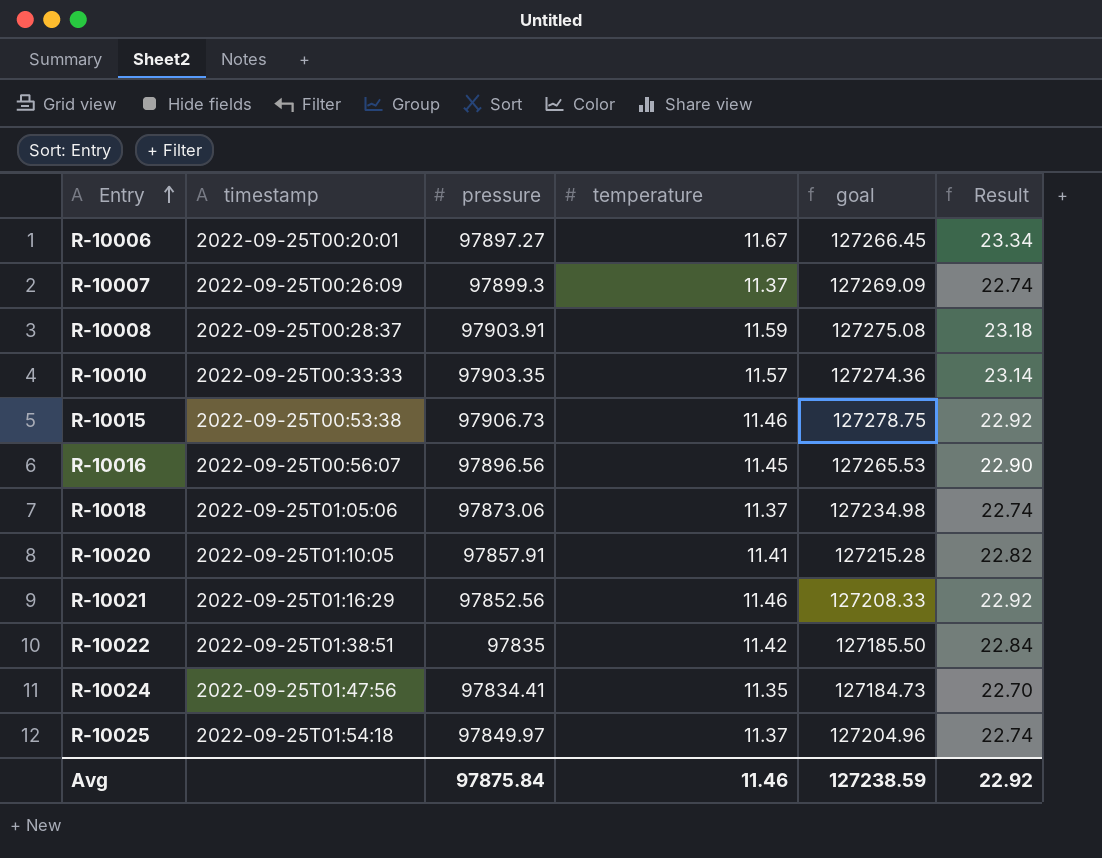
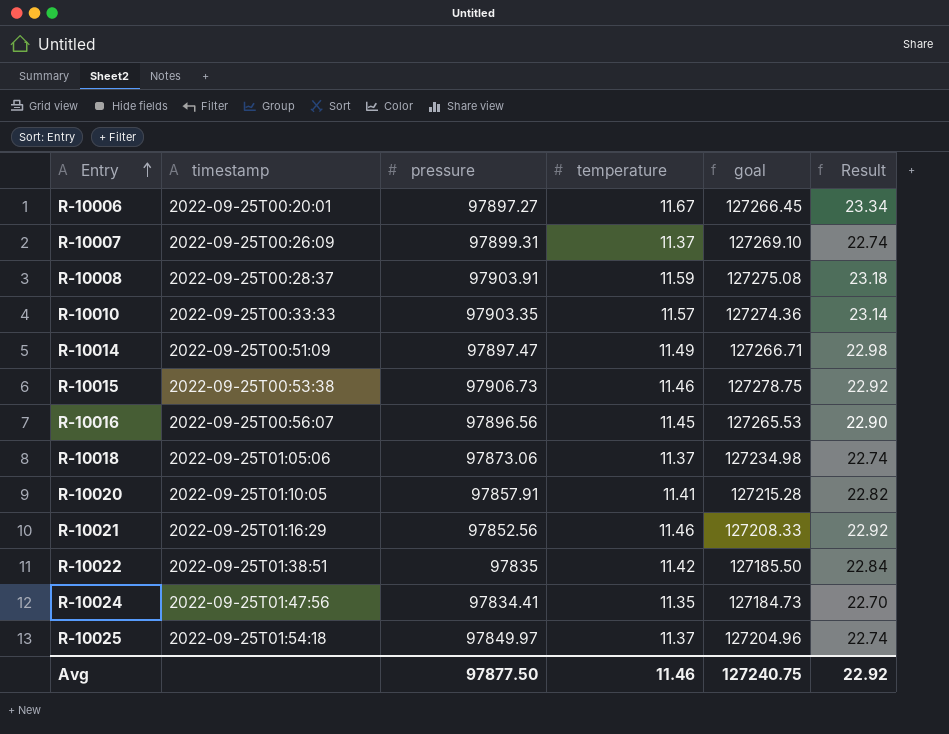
R-10007 | pressure: 97899.3 -> 97899.31
R-10007 | goal: 127269.09 -> 127269.10
row R-10014: none -> 2022-09-25T00:51:09 | 97897.47 | 11.49 | 127266.71 | 22.98
Avg | pressure: 97875.84 -> 97877.50
Avg | goal: 127238.59 -> 127240.75

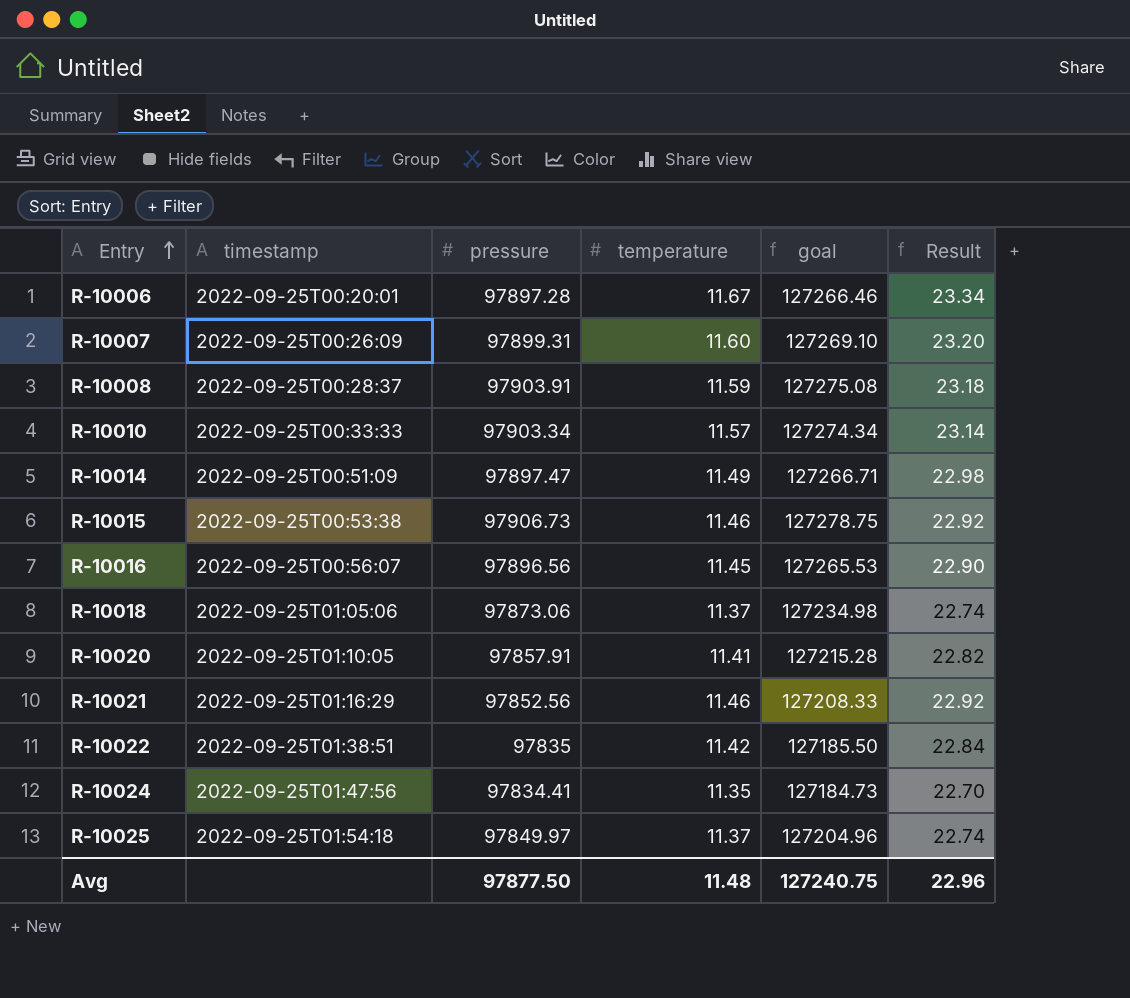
R-10006 | pressure: 97897.27 -> 97897.28
R-10006 | goal: 127266.45 -> 127266.46
R-10007 | temperature: 11.37 -> 11.60
R-10007 | Result: 22.74 -> 23.20
R-10010 | pressure: 97903.35 -> 97903.34
R-10010 | goal: 127274.36 -> 127274.34
Avg | temperature: 11.46 -> 11.48
Avg | Result: 22.92 -> 22.96

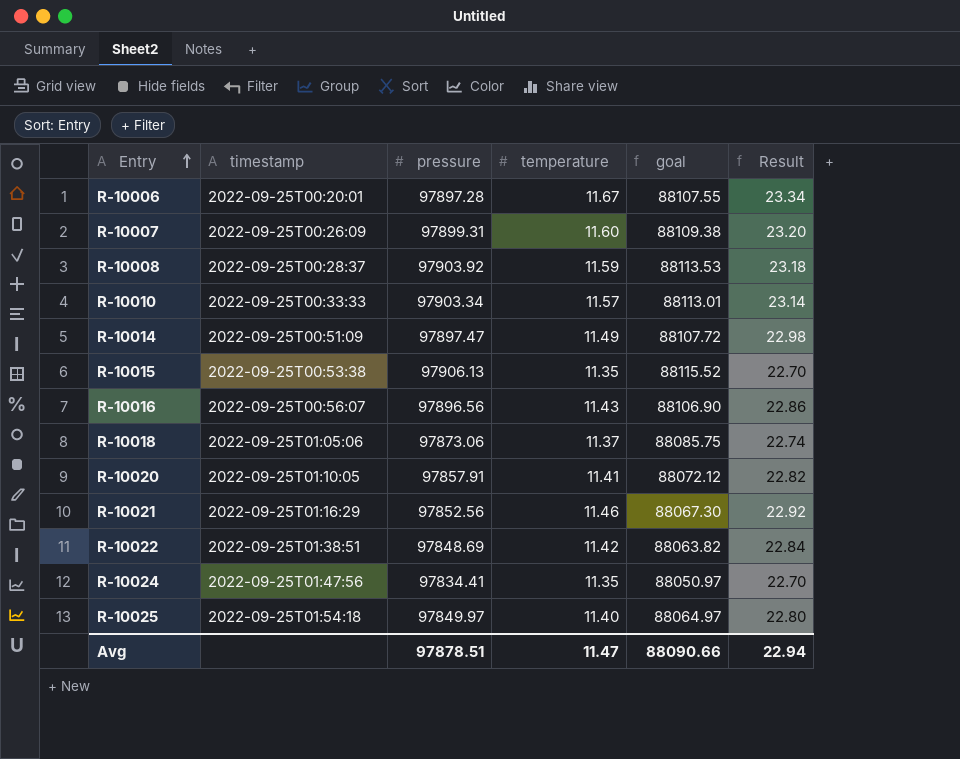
column goal | formula: [pressure] * 1.3 -> [pressure] * 0.9
R-10008 | pressure: 97903.91 -> 97903.92
R-10015 | pressure: 97906.73 -> 97906.13
R-10015 | temperature: 11.46 -> 11.35
R-10015 | Result: 22.92 -> 22.70
R-10016 | temperature: 11.45 -> 11.43
R-10016 | Result: 22.90 -> 22.86
R-10022 | pressure: 97835 -> 97848.69
R-10025 | temperature: 11.37 -> 11.40
R-10025 | Result: 22.74 -> 22.80
Avg | pressure: 97877.50 -> 97878.51
Avg | temperature: 11.48 -> 11.47
Avg | goal: 127240.75 -> 88090.66
Avg | Result: 22.96 -> 22.94

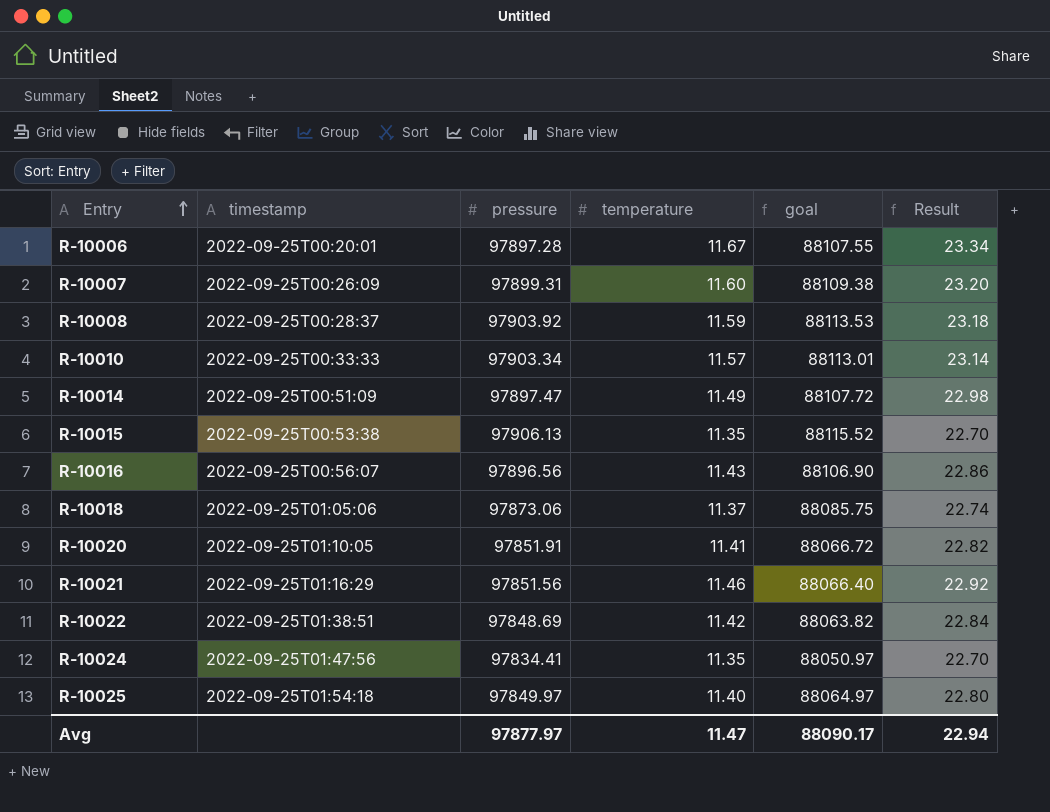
R-10020 | pressure: 97857.91 -> 97851.91
R-10020 | goal: 88072.12 -> 88066.72
R-10021 | pressure: 97852.56 -> 97851.56
R-10021 | goal: 88067.30 -> 88066.40
Avg | pressure: 97878.51 -> 97877.97
Avg | goal: 88090.66 -> 88090.17

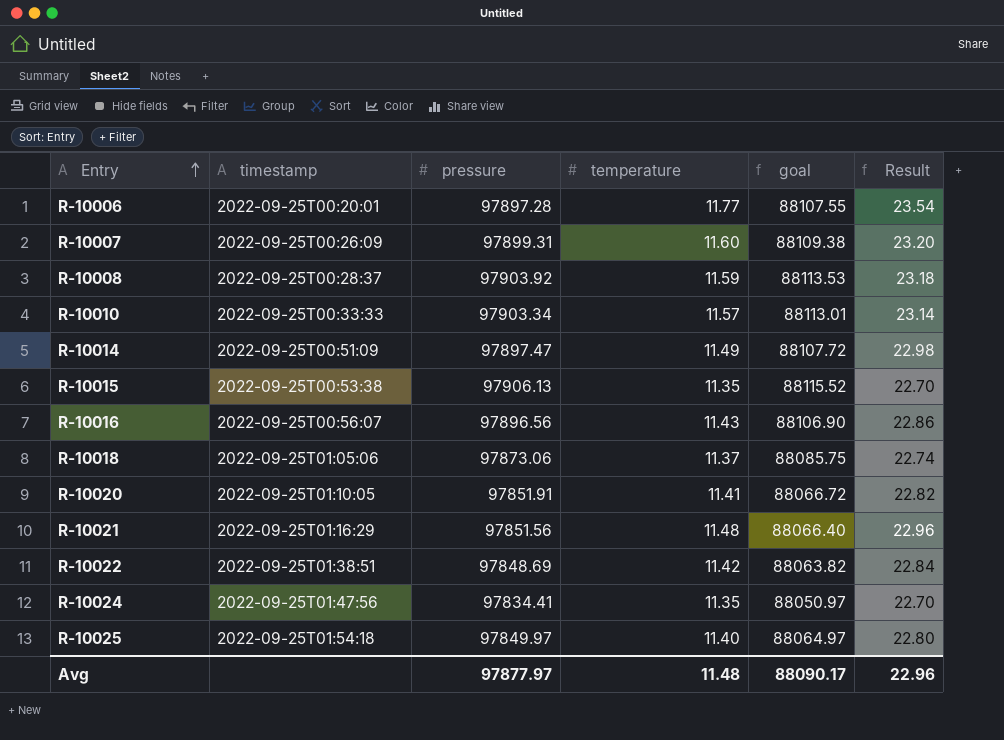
R-10006 | temperature: 11.67 -> 11.77
R-10006 | Result: 23.34 -> 23.54
R-10021 | temperature: 11.46 -> 11.48
R-10021 | Result: 22.92 -> 22.96
Avg | temperature: 11.47 -> 11.48
Avg | Result: 22.94 -> 22.96

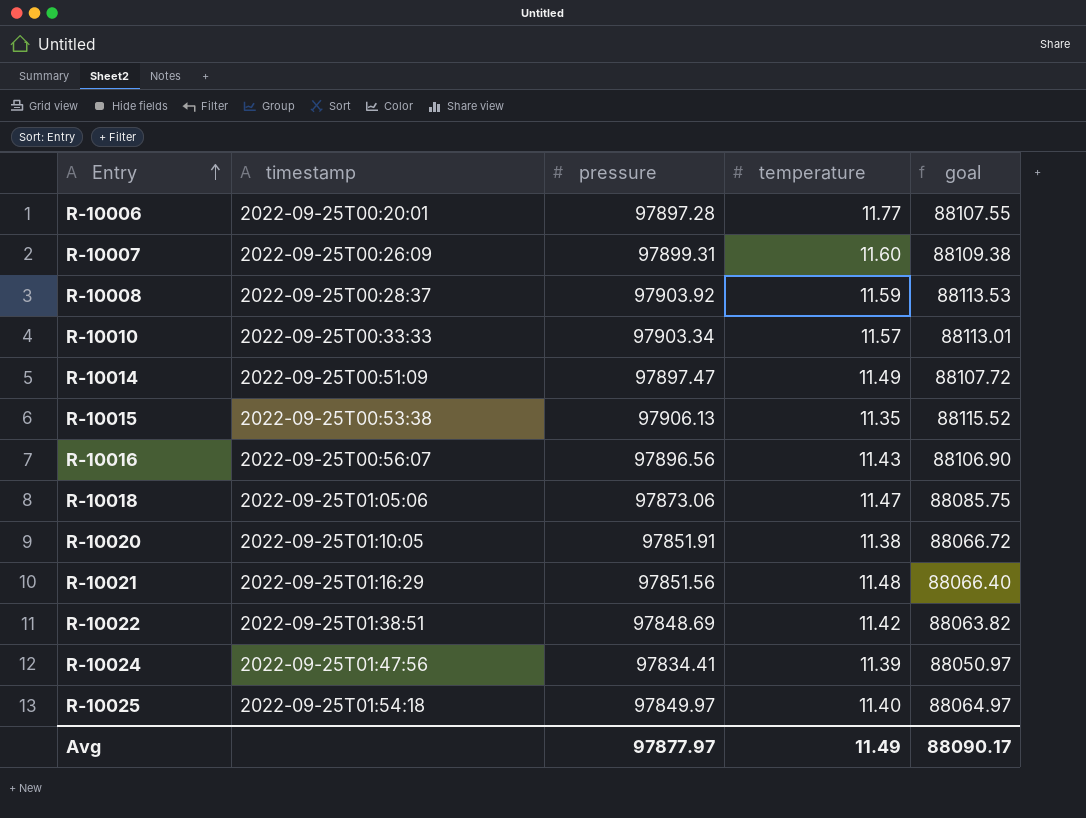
column Result | formula: [temperature] * 2 -> none
R-10018 | temperature: 11.37 -> 11.47
R-10020 | temperature: 11.41 -> 11.38
R-10024 | temperature: 11.35 -> 11.39
Avg | temperature: 11.48 -> 11.49

